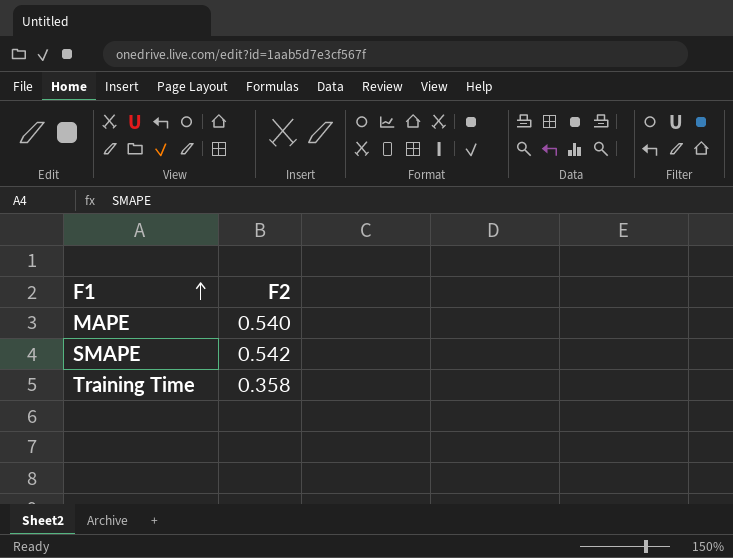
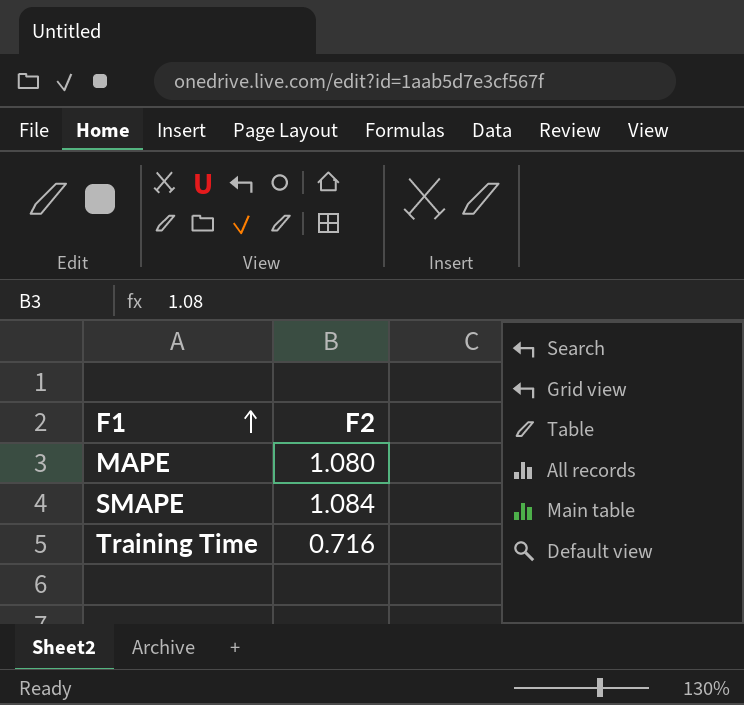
MAPE | F2: 0.540 -> 1.080
SMAPE | F2: 0.542 -> 1.084
Training Time | F2: 0.358 -> 0.716

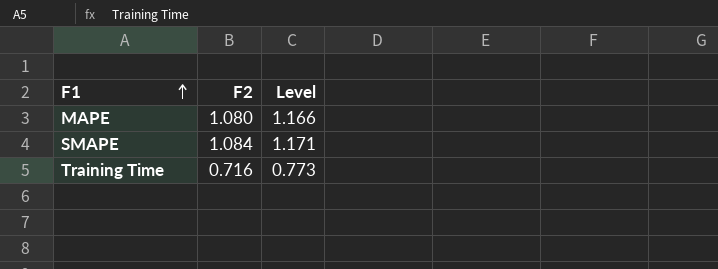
column Level | formula: none -> [F2] * 1.08

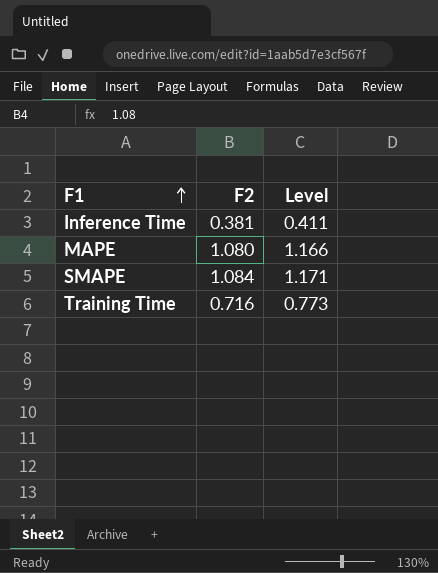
row Inference Time: none -> 0.381 | 0.411

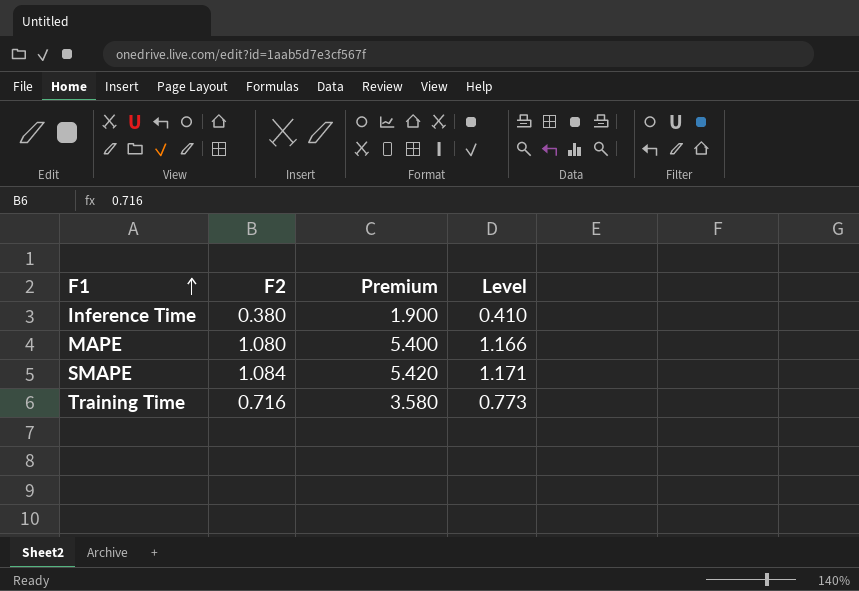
column Premium | formula: none -> [F2] * 5
Inference Time | F2: 0.381 -> 0.380
Inference Time | Level: 0.411 -> 0.410

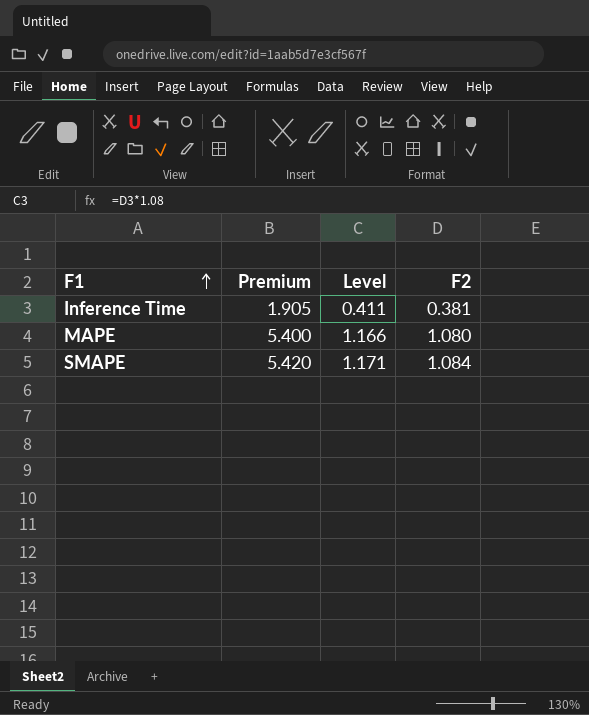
column F2 | position: 2 -> 4
row Training Time: 0.716 | 3.580 | 0.773 -> none
Inference Time | Premium: 1.900 -> 1.905
Inference Time | Level: 0.410 -> 0.411
Inference Time | F2: 0.380 -> 0.381

